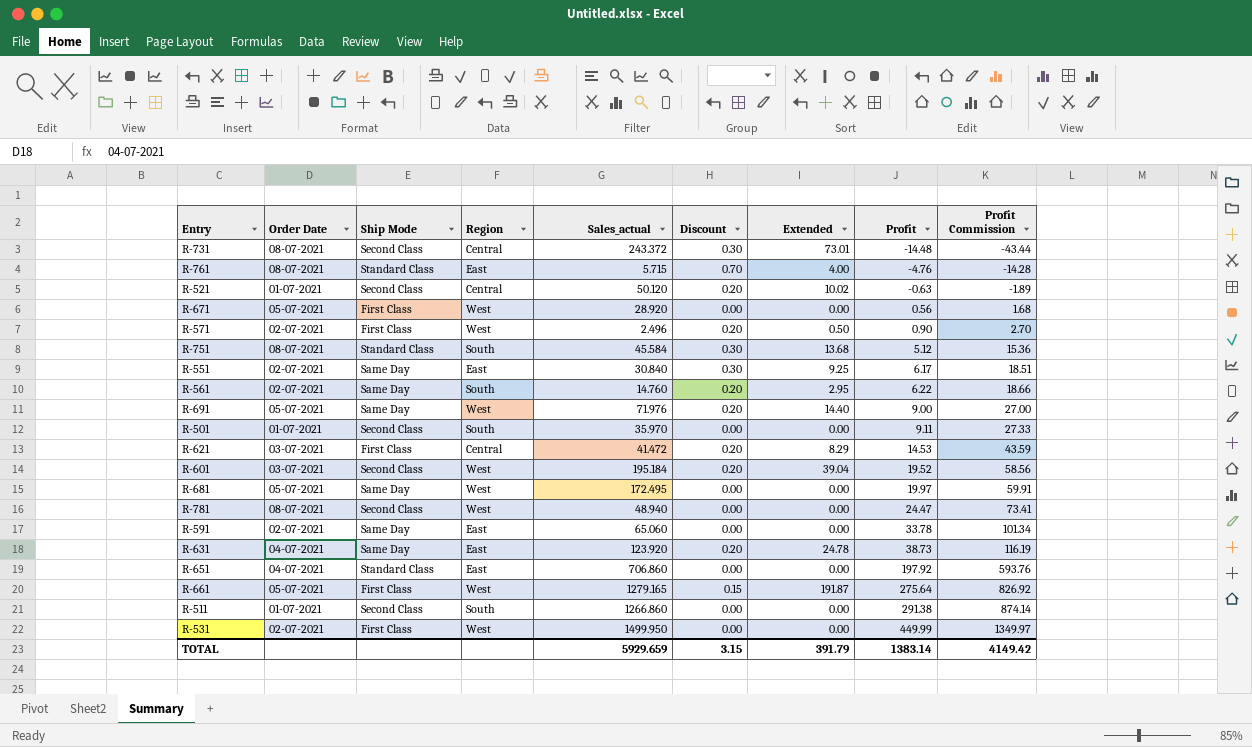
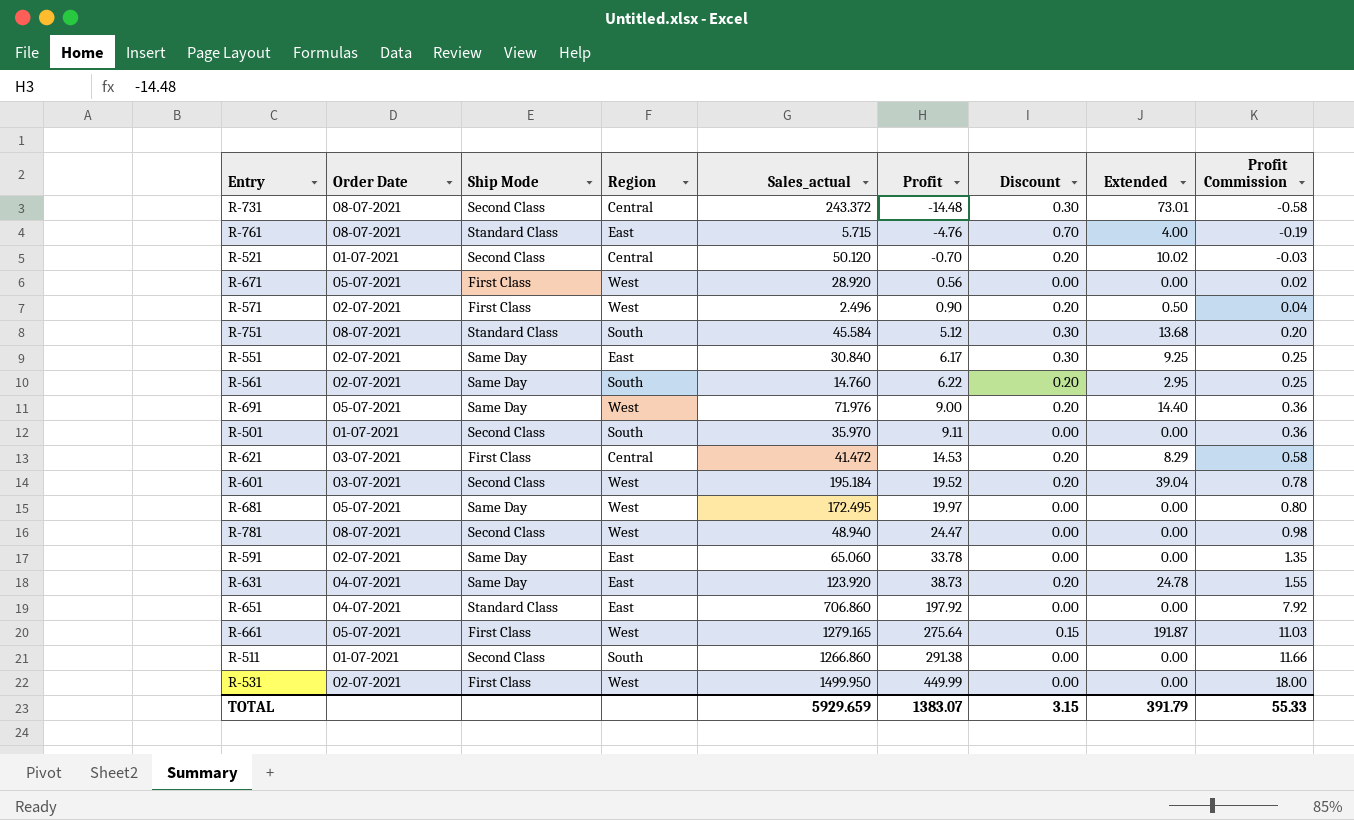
column Profit | position: 8 -> 6
column Profit Commission | formula: [Profit] * 3 -> [Profit] * 0.04
R-521 | Profit: -0.63 -> -0.70
TOTAL | Profit: 1383.14 -> 1383.07
TOTAL | Profit Commission: 4149.42 -> 55.33

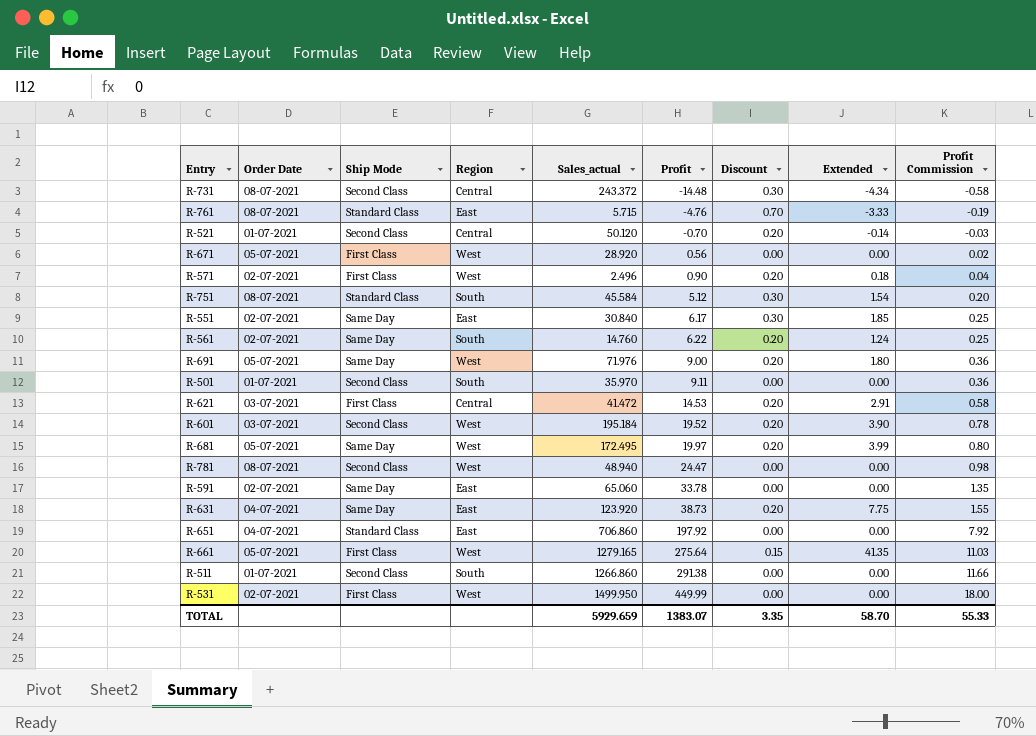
column Extended | formula: [Sales_actual] * [Discount] -> [Profit] * [Discount]
R-681 | Discount: 0.00 -> 0.20
TOTAL | Discount: 3.15 -> 3.35
TOTAL | Extended: 391.79 -> 58.70

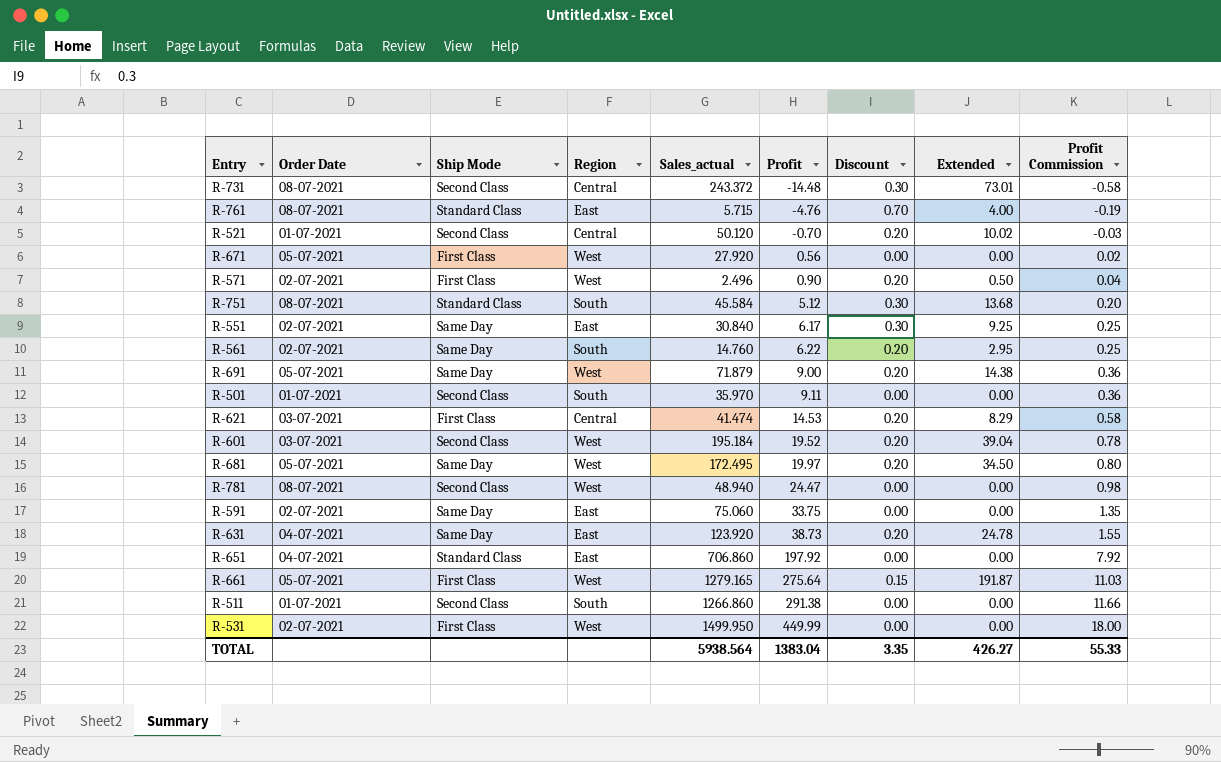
column Extended | formula: [Profit] * [Discount] -> [Sales_actual] * [Discount]
R-671 | Sales_actual: 28.920 -> 27.920
R-691 | Sales_actual: 71.976 -> 71.879
R-621 | Sales_actual: 41.472 -> 41.474
R-591 | Sales_actual: 65.060 -> 75.060
R-591 | Profit: 33.78 -> 33.75
TOTAL | Sales_actual: 5929.659 -> 5938.564
TOTAL | Profit: 1383.07 -> 1383.04
TOTAL | Extended: 58.70 -> 426.27

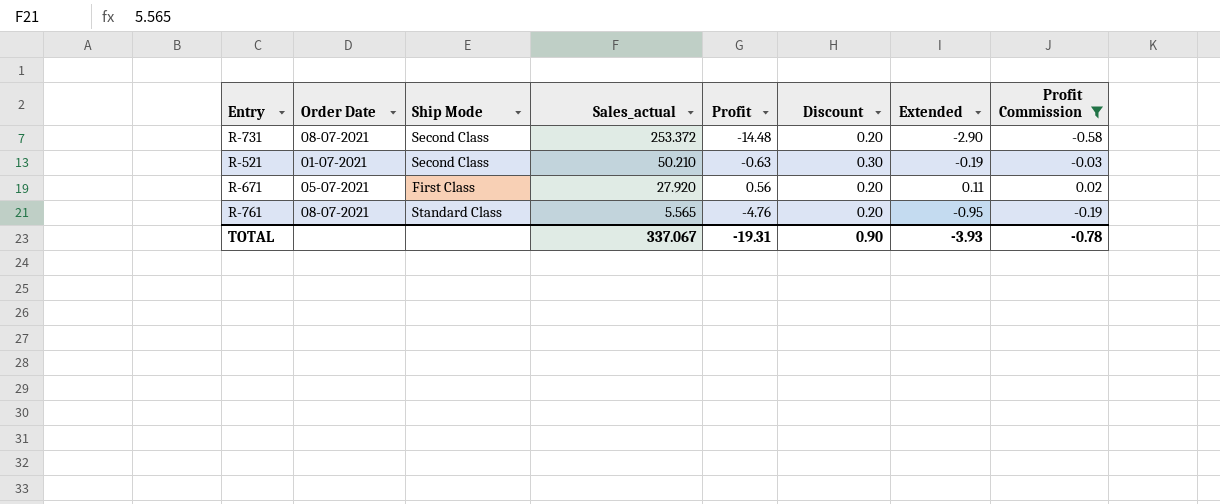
filter: none -> Profit Commission <= 0.02
row order: Profit ascending -> Sales_actual descending
column Region | position: 4 -> none
column Extended | formula: [Sales_actual] * [Discount] -> [Profit] * [Discount]
R-731 | Sales_actual: 243.372 -> 253.372
R-731 | Discount: 0.30 -> 0.20
R-521 | Sales_actual: 50.120 -> 50.210
R-521 | Profit: -0.70 -> -0.63
R-521 | Discount: 0.20 -> 0.30
R-671 | Discount: 0.00 -> 0.20
R-761 | Sales_actual: 5.715 -> 5.565
R-761 | Discount: 0.70 -> 0.20
TOTAL | Sales_actual: 5938.564 -> 337.067
TOTAL | Profit: 1383.04 -> -19.31
TOTAL | Discount: 3.35 -> 0.90
TOTAL | Extended: 426.27 -> -3.93
TOTAL | Profit Commission: 55.33 -> -0.78

